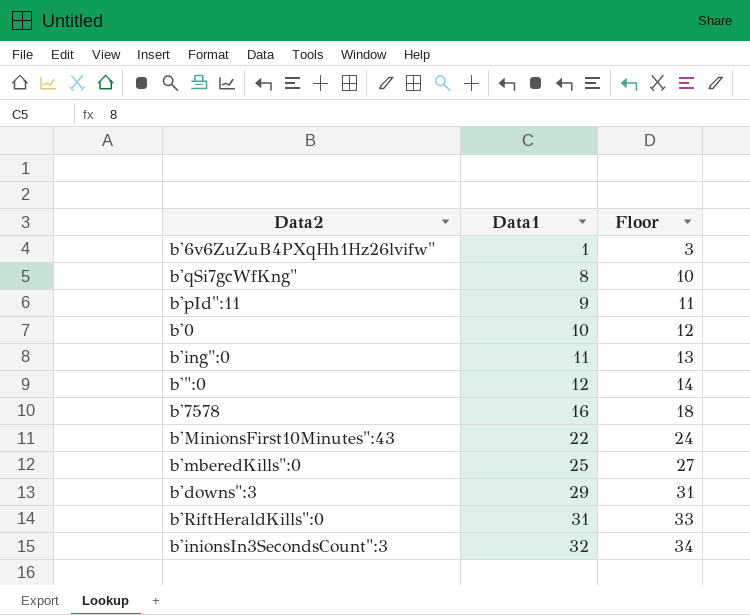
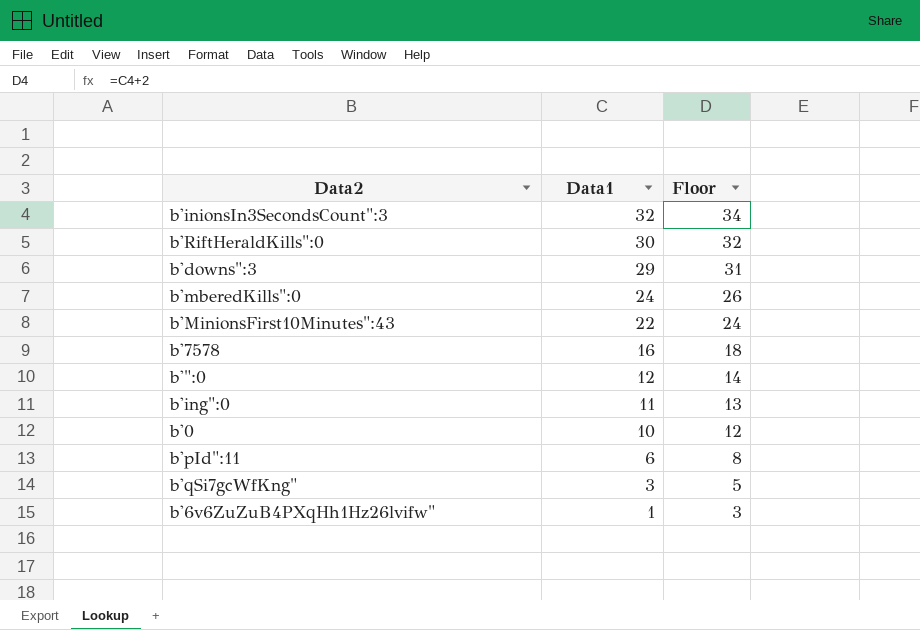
row order: Data1 ascending -> Data1 descending
b'RiftHeraldKills":0 | Data1: 31 -> 30
b'RiftHeraldKills":0 | Floor: 33 -> 32
b'mberedKills":0 | Data1: 25 -> 24
b'mberedKills":0 | Floor: 27 -> 26
b'pId":11 | Data1: 9 -> 6
b'pId":11 | Floor: 11 -> 8
b'qSi7gcWfKng" | Data1: 8 -> 3
b'qSi7gcWfKng" | Floor: 10 -> 5

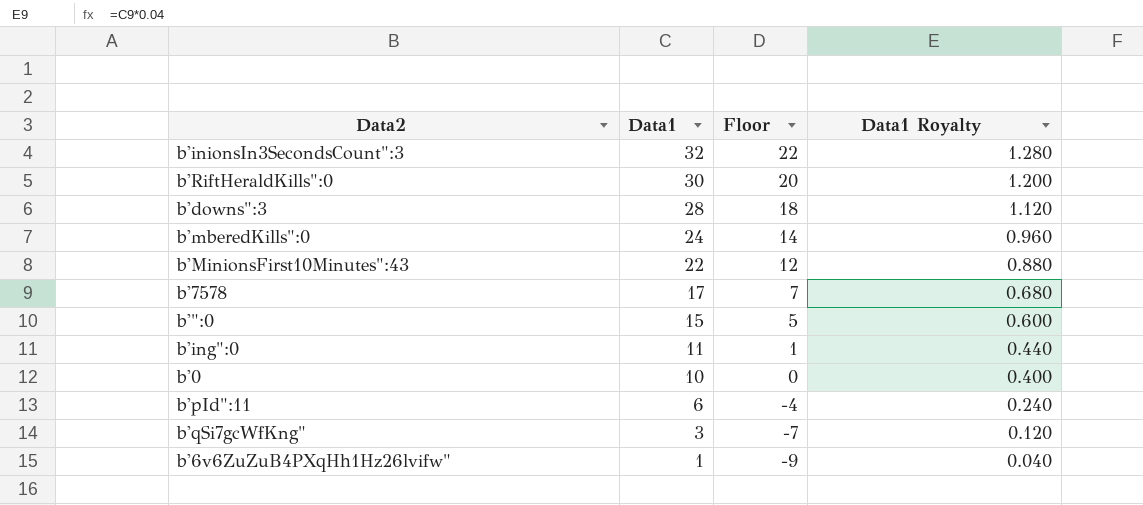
column Floor | formula: [Data1] + 2 -> [Data1] - 10
column Data1 Royalty | formula: none -> [Data1] * 0.04
b'downs":3 | Data1: 29 -> 28
b'7578 | Data1: 16 -> 17
b'":0 | Data1: 12 -> 15

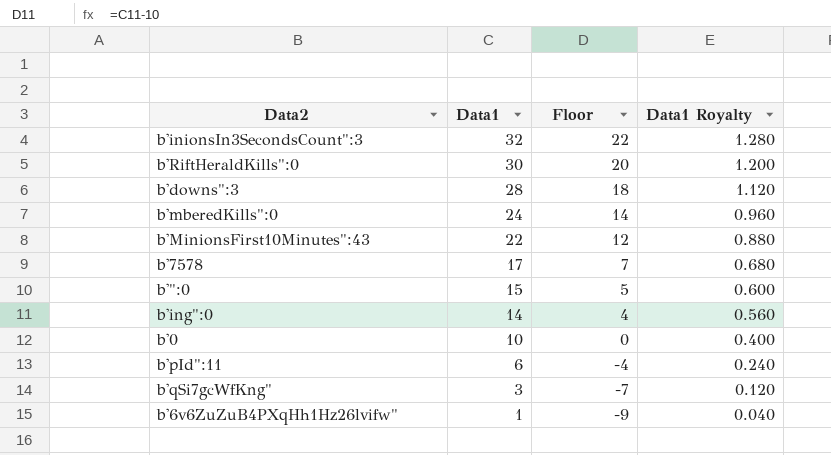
b'ing":0 | Data1: 11 -> 14
b'ing":0 | Floor: 1 -> 4
b'ing":0 | Data1 Royalty: 0.440 -> 0.560

